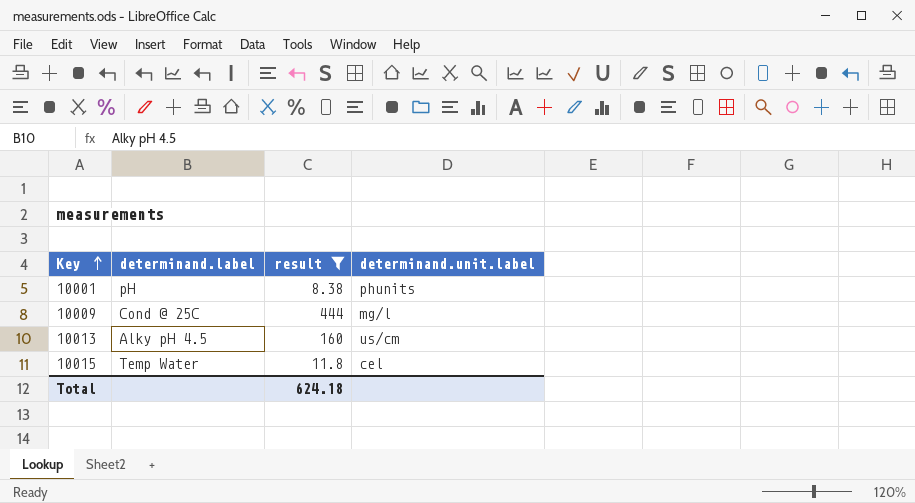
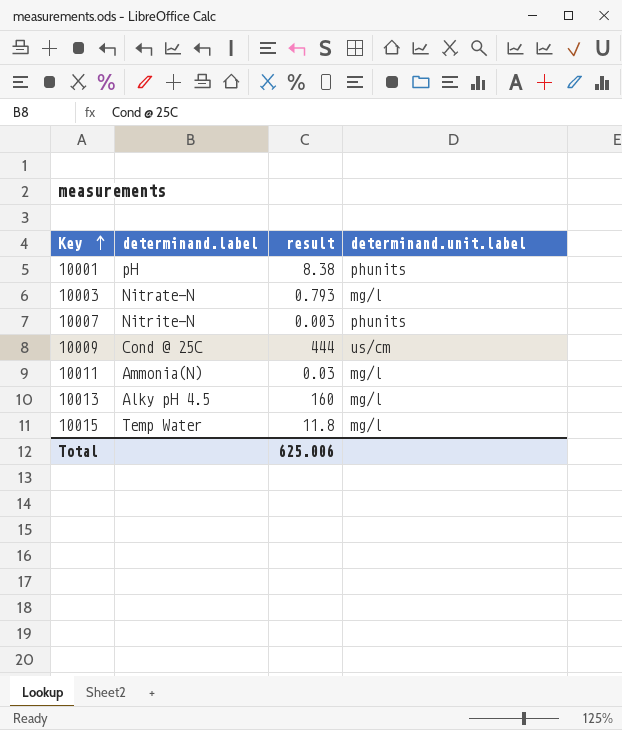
filter: result >= 8.38 -> none
10009 | determinand.unit.label: mg/l -> us/cm
10013 | determinand.unit.label: us/cm -> mg/l
10015 | determinand.unit.label: cel -> mg/l
Total | result: 624.18 -> 625.006

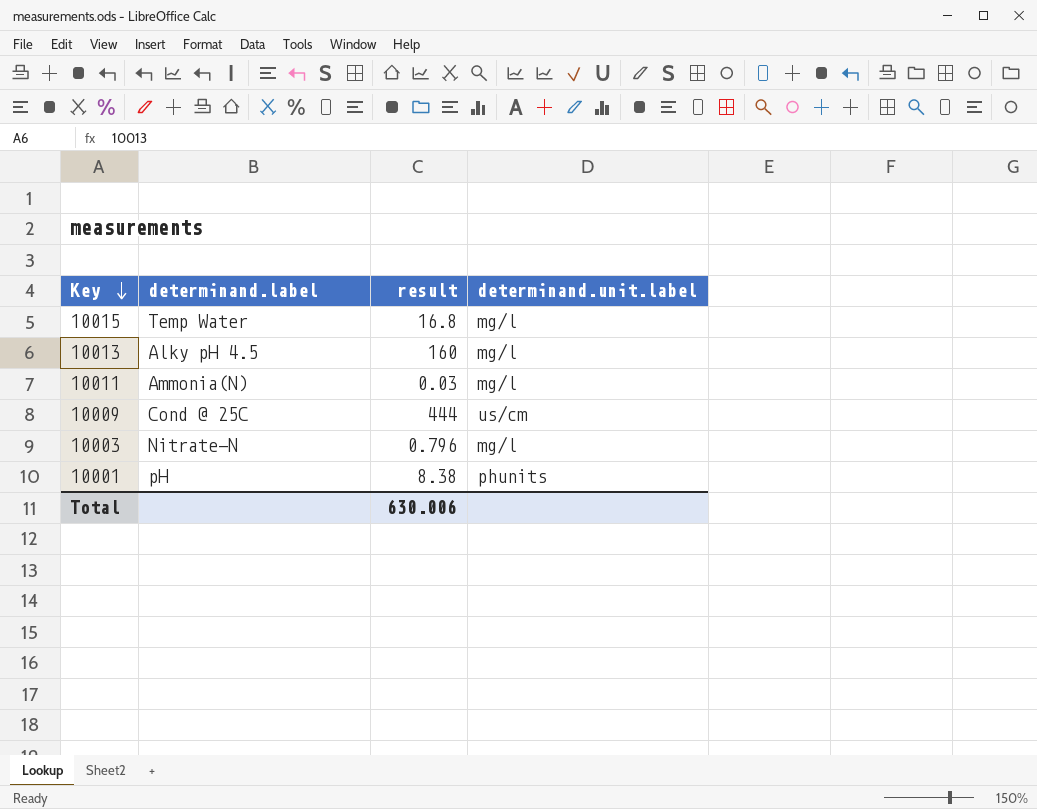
row order: Key ascending -> Key descending
row 10007: Nitrite-N | 0.003 | phunits -> none
10015 | result: 11.8 -> 16.8
10003 | result: 0.793 -> 0.796
Total | result: 625.006 -> 630.006

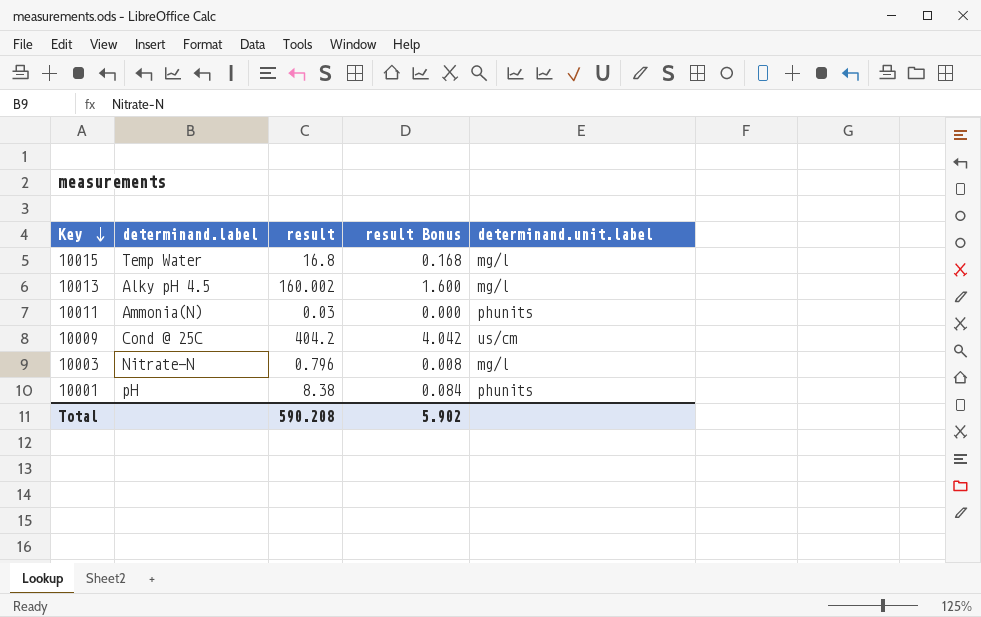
column result Bonus | formula: none -> [result] * 0.01
10013 | result: 160 -> 160.002
10011 | determinand.unit.label: mg/l -> phunits
10009 | result: 444 -> 404.2
Total | result: 630.006 -> 590.208

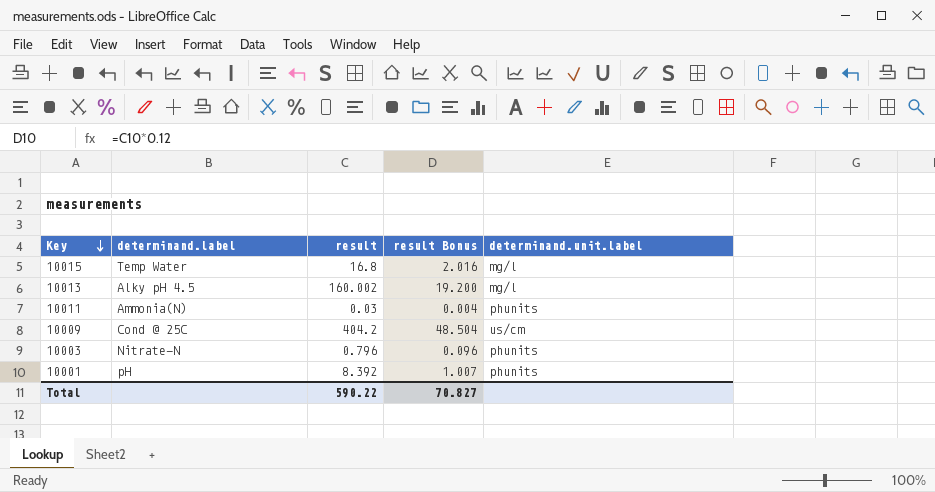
column result Bonus | formula: [result] * 0.01 -> [result] * 0.12
10003 | determinand.unit.label: mg/l -> phunits
10001 | result: 8.38 -> 8.392
Total | result: 590.208 -> 590.22
Total | result Bonus: 5.902 -> 70.827

